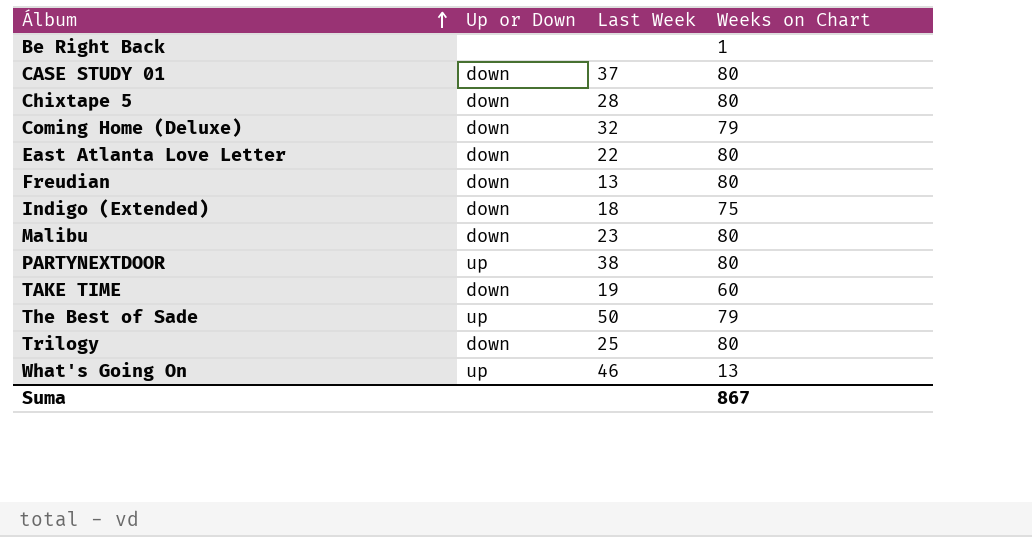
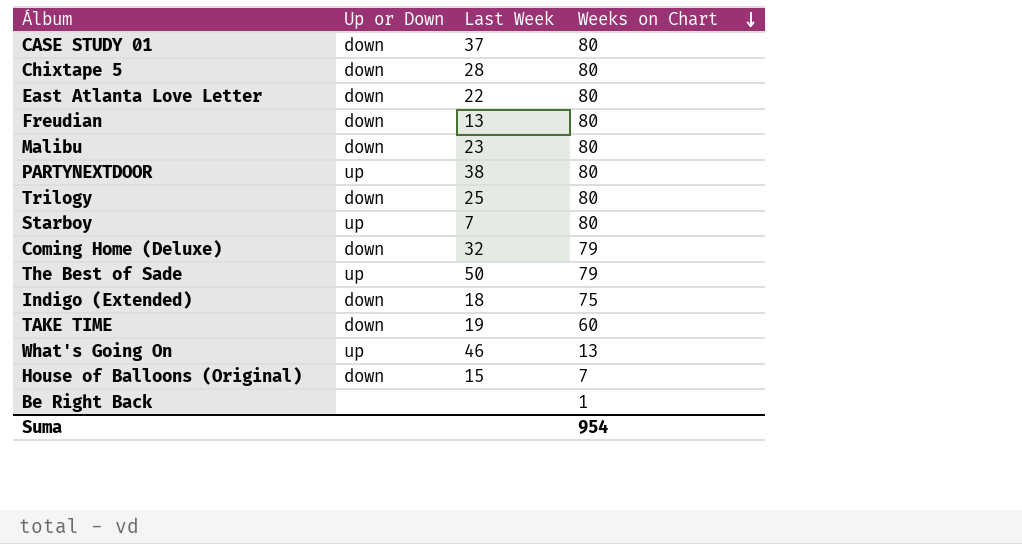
row order: Álbum ascending -> Weeks on Chart descending
row Starboy: none -> up | 7 | 80
row House of Balloons (Original): none -> down | 15 | 7
Suma | Weeks on Chart: 867 -> 954

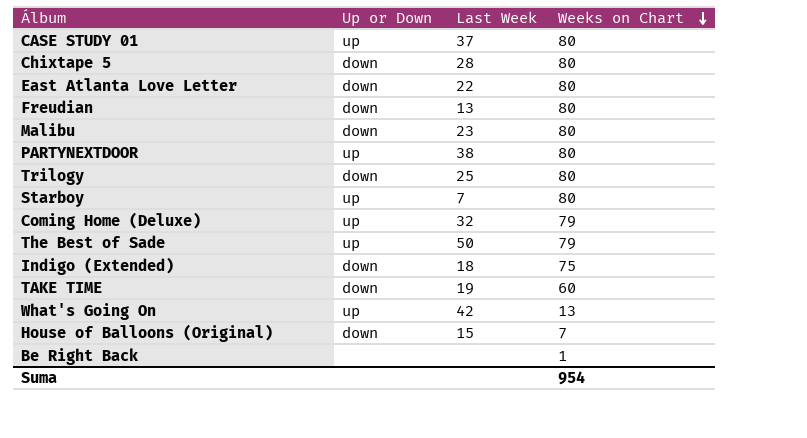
CASE STUDY 01 | Up or Down: down -> up
Coming Home (Deluxe) | Up or Down: down -> up
What's Going On | Last Week: 46 -> 42

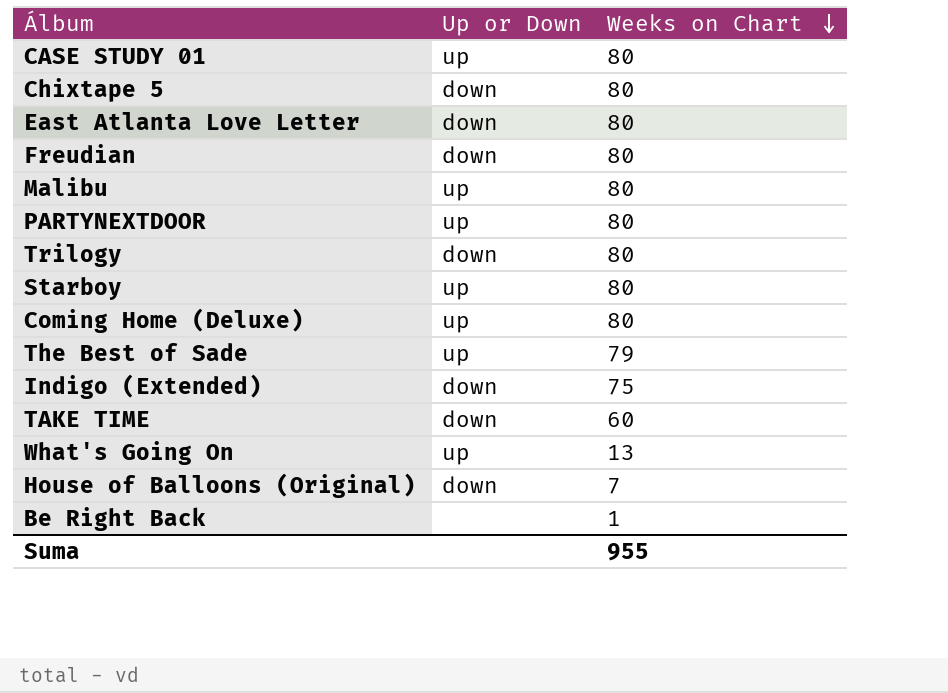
column Last Week | position: 3 -> none
Malibu | Up or Down: down -> up
Coming Home (Deluxe) | Weeks on Chart: 79 -> 80
Suma | Weeks on Chart: 954 -> 955

